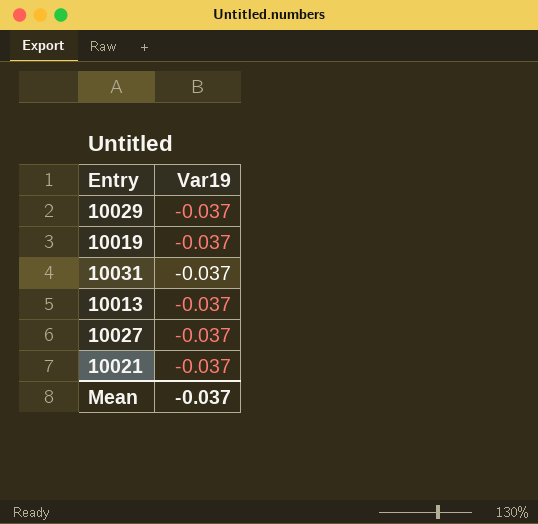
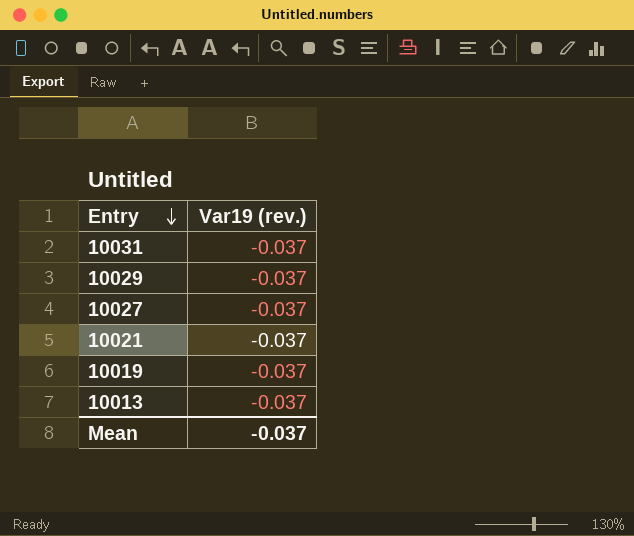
row order: none -> Entry descending
column name: Var19 -> Var19 (rev.)

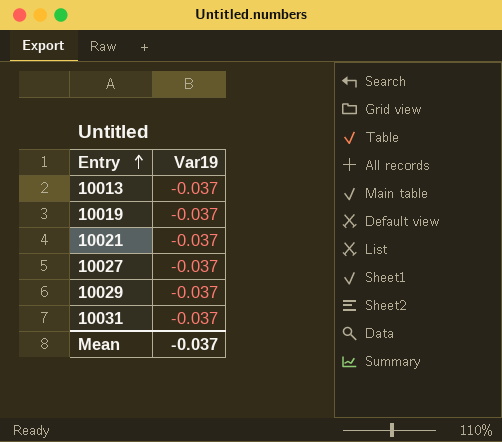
row order: Entry descending -> Entry ascending
column name: Var19 (rev.) -> Var19

